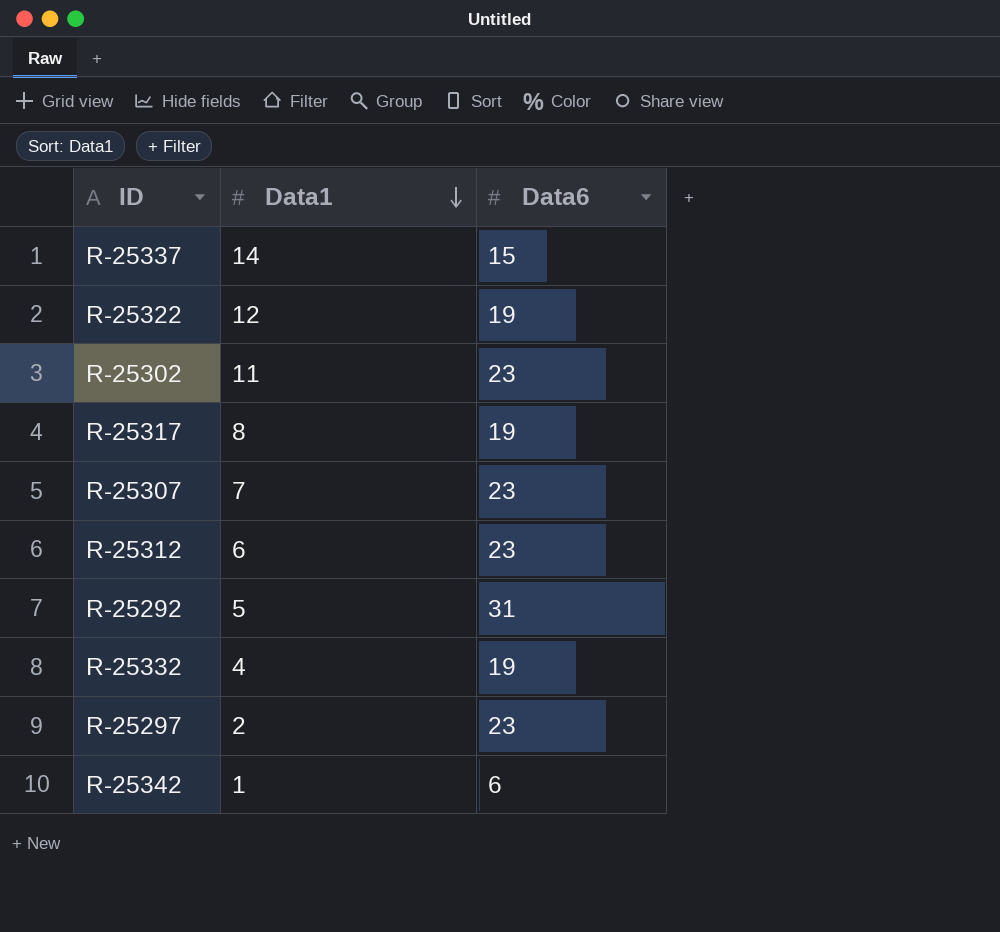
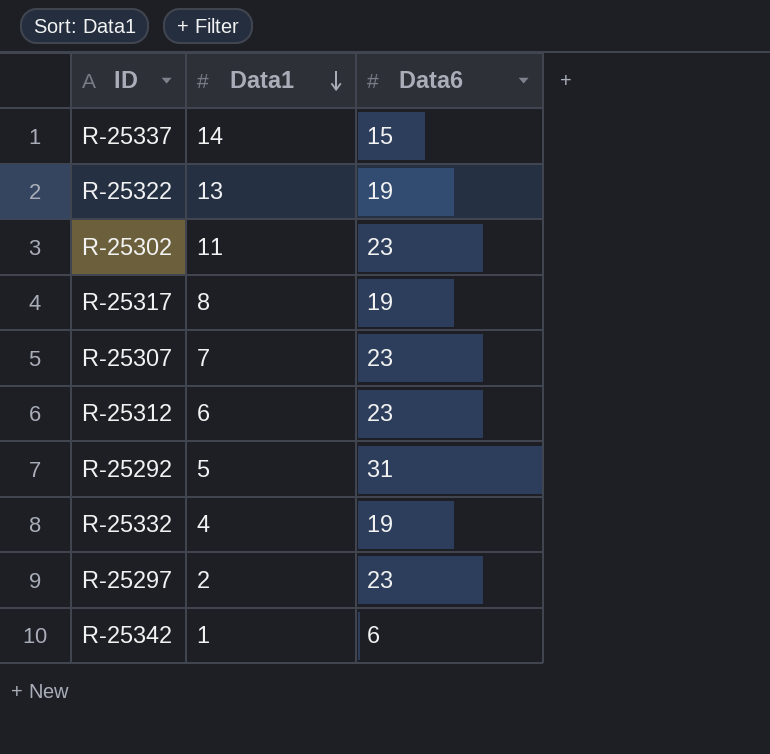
R-25322 | Data1: 12 -> 13

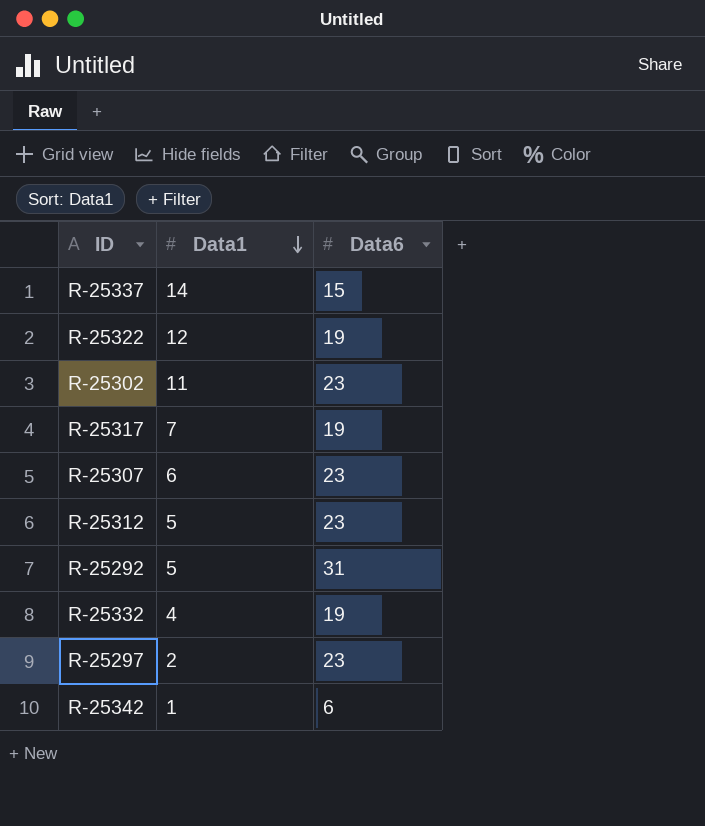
R-25322 | Data1: 13 -> 12
R-25317 | Data1: 8 -> 7
R-25307 | Data1: 7 -> 6
R-25312 | Data1: 6 -> 5

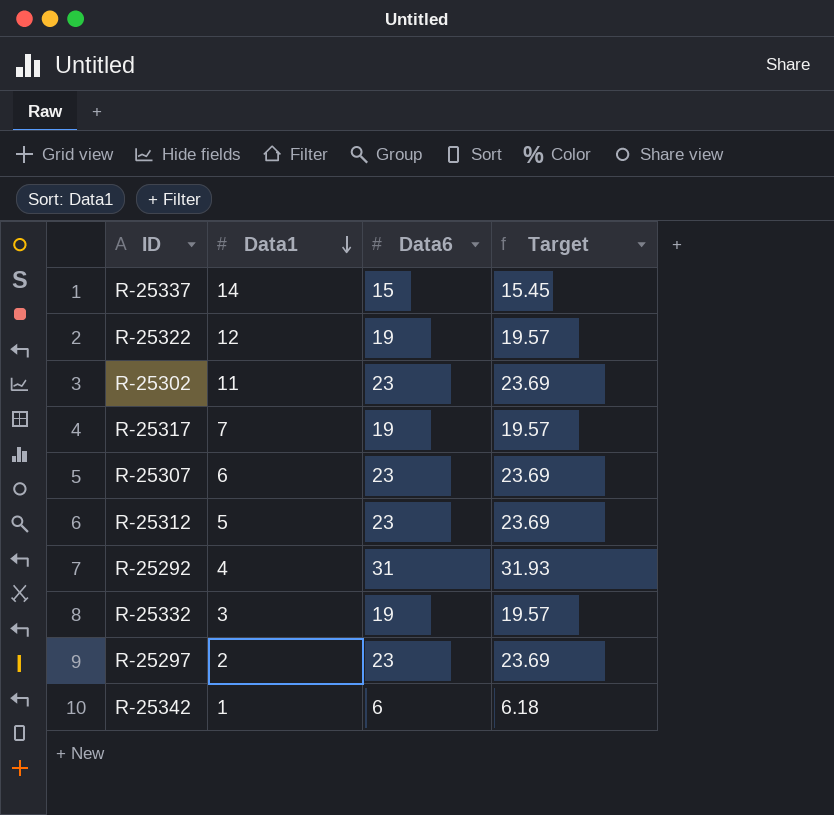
column Target | formula: none -> [Data6] * 1.03
R-25292 | Data1: 5 -> 4
R-25332 | Data1: 4 -> 3

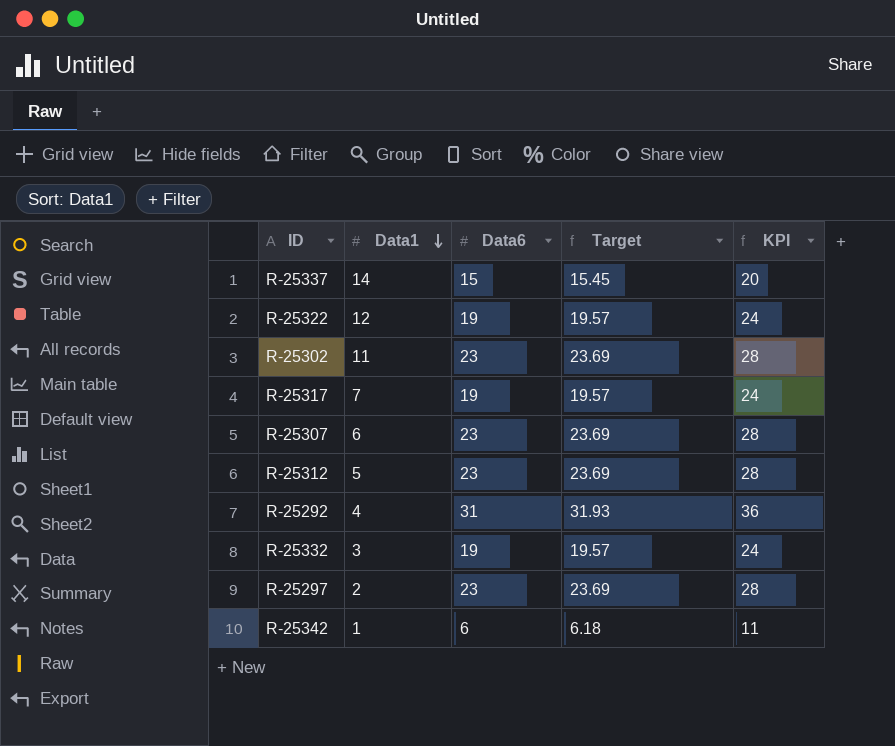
column KPI | formula: none -> [Data6] + 5

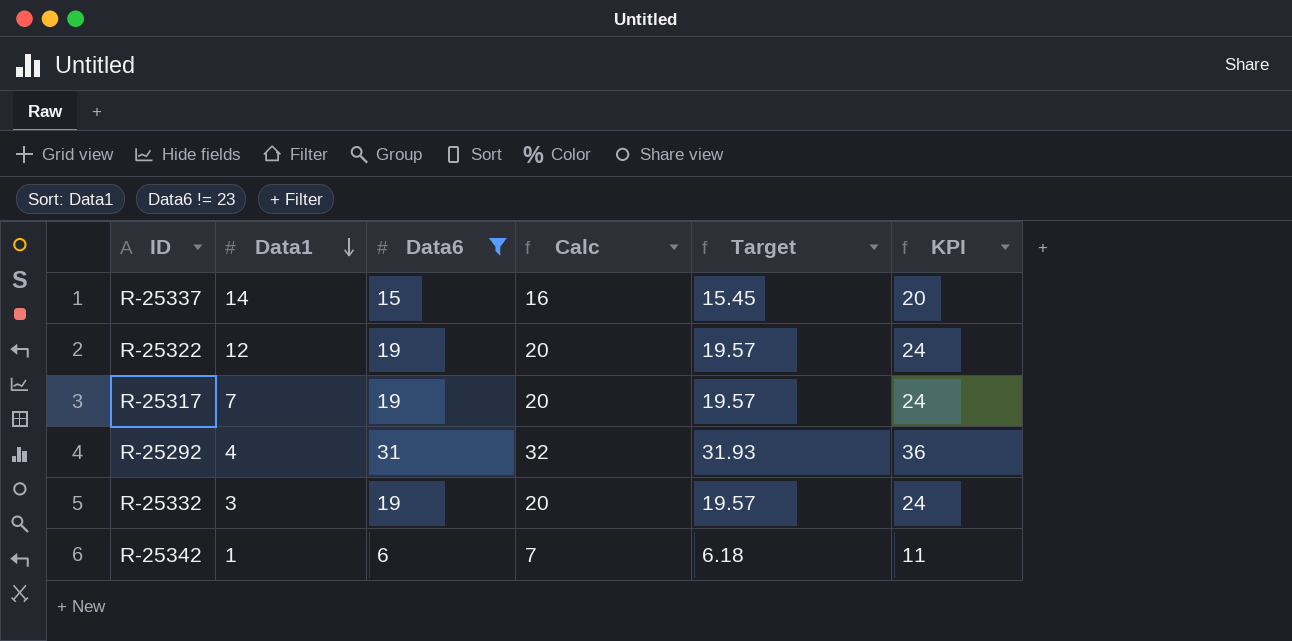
filter: none -> Data6 != 23
column Calc | formula: none -> [Data6] + 1

